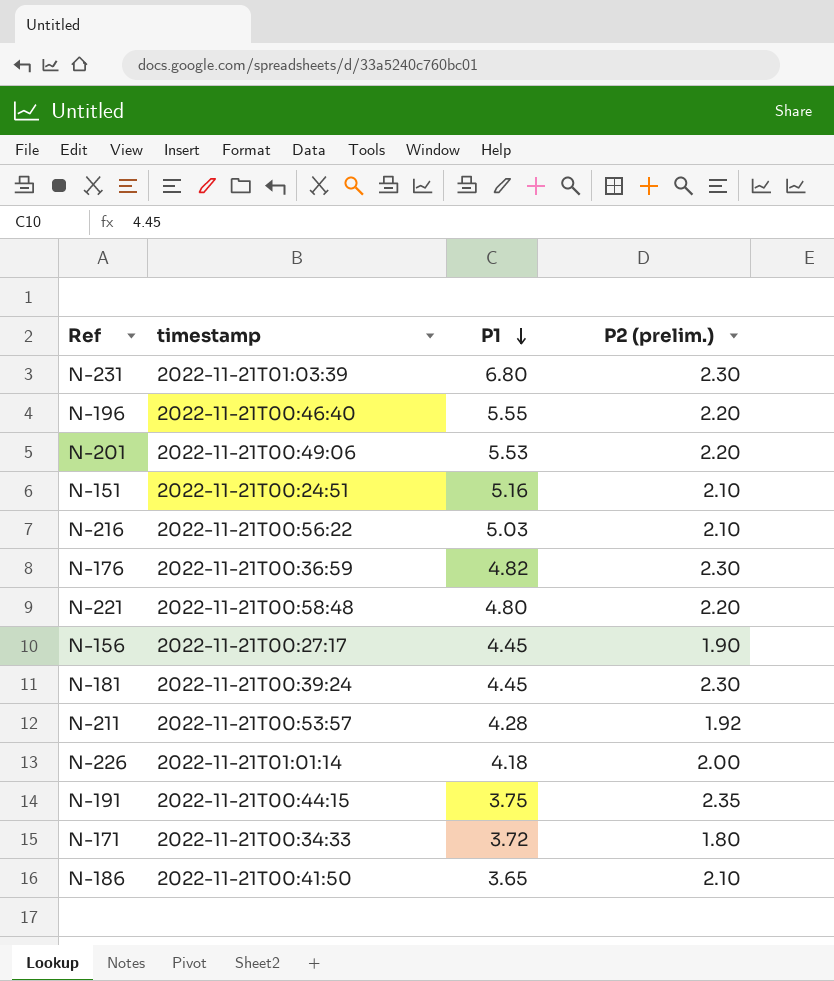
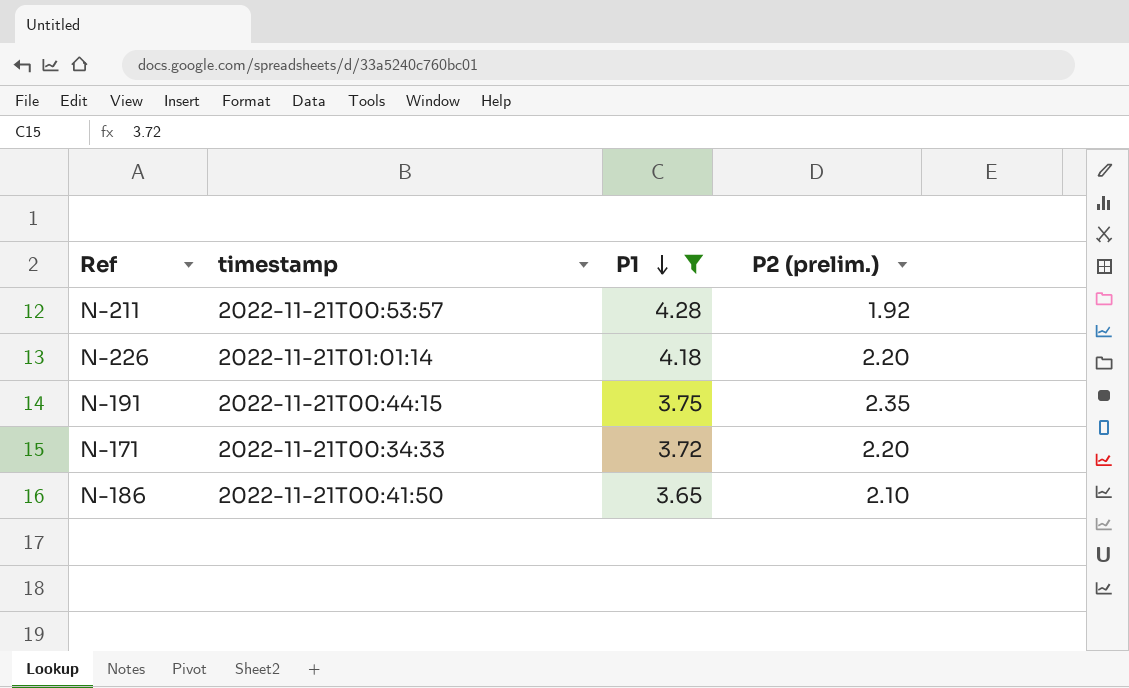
filter: none -> P1 <= 4.28
N-226 | P2 (prelim.): 2.00 -> 2.20
N-171 | P2 (prelim.): 1.80 -> 2.20

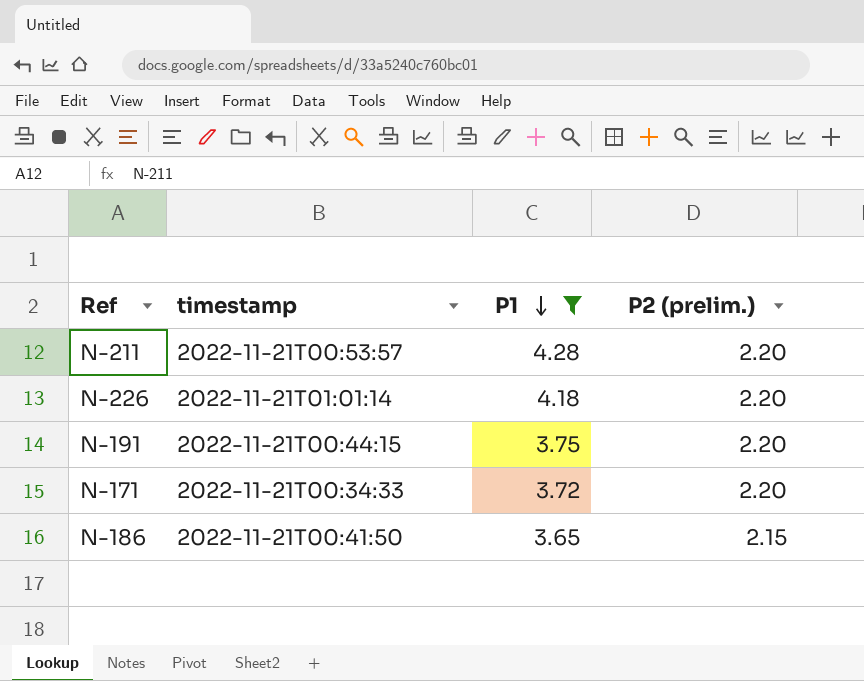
N-211 | P2 (prelim.): 1.92 -> 2.20
N-191 | P2 (prelim.): 2.35 -> 2.20
N-186 | P2 (prelim.): 2.10 -> 2.15

